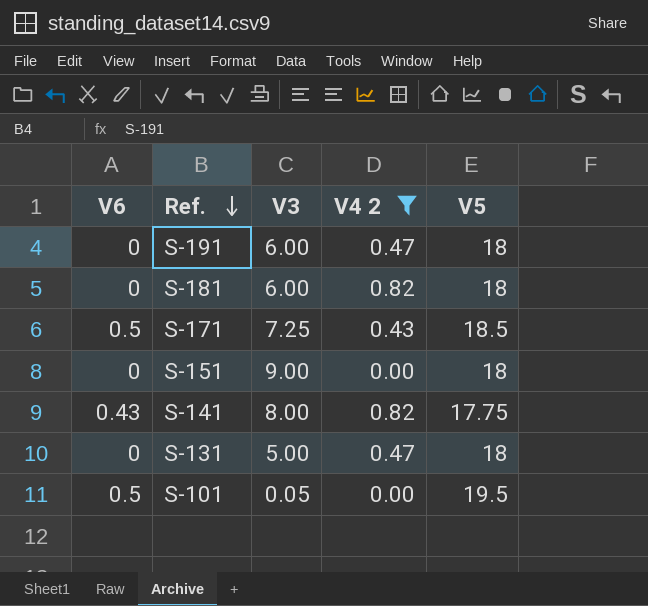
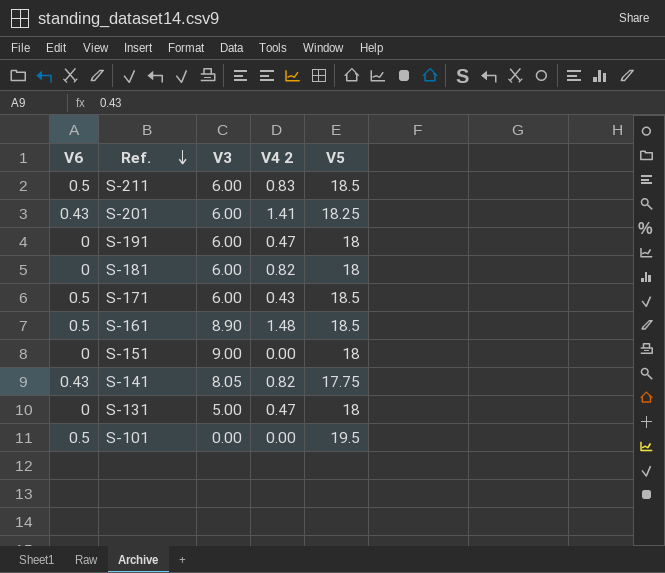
filter: V4 2 <= 0.82 -> none
S-171 | V3: 7.25 -> 6.00
S-141 | V3: 8.00 -> 8.05
S-101 | V3: 0.05 -> 0.00

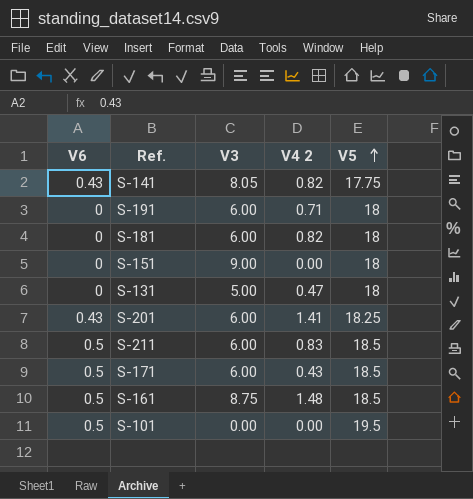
row order: Ref. descending -> V5 ascending
S-191 | V4 2: 0.47 -> 0.71
S-161 | V3: 8.90 -> 8.75

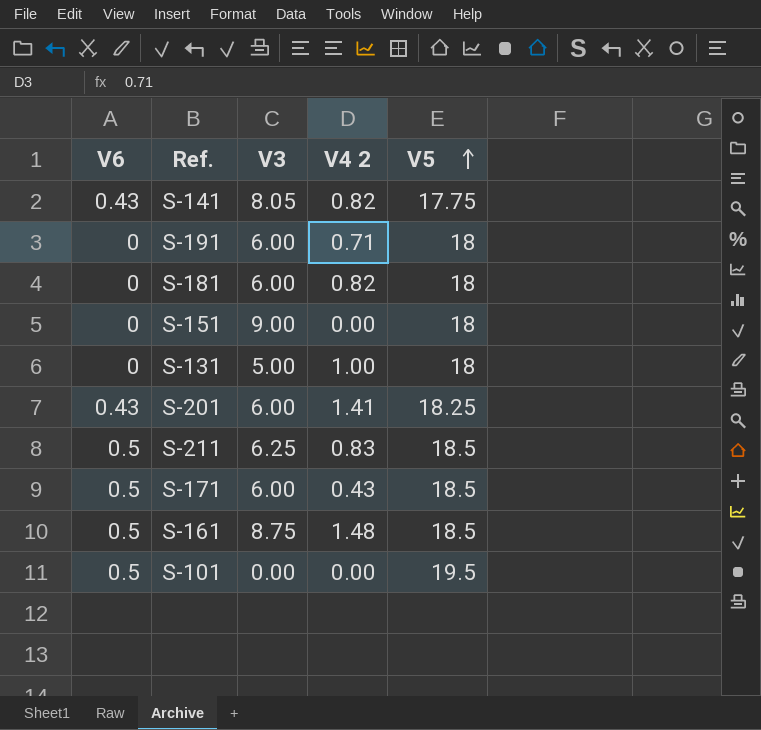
S-131 | V4 2: 0.47 -> 1.00
S-211 | V3: 6.00 -> 6.25

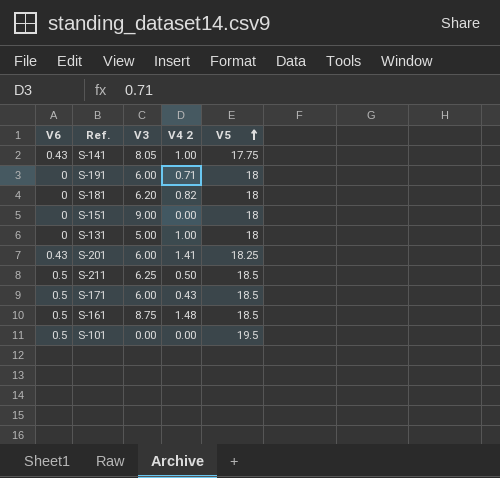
S-141 | V4 2: 0.82 -> 1.00
S-181 | V3: 6.00 -> 6.20
S-211 | V4 2: 0.83 -> 0.50

